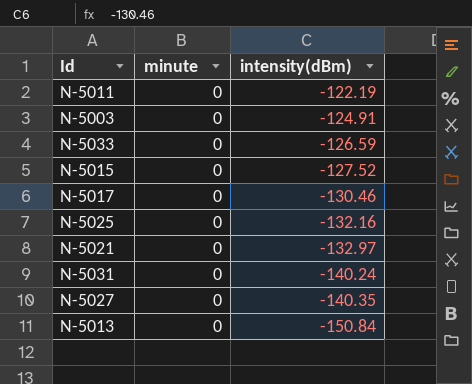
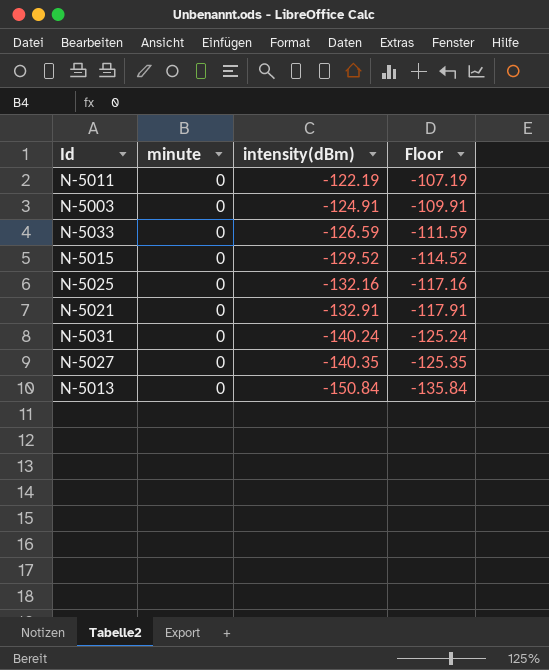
column Floor | formula: none -> [intensity(dBm)] + 15
row N-5017: 0 | -130.46 -> none
N-5015 | intensity(dBm): -127.52 -> -129.52
N-5021 | intensity(dBm): -132.97 -> -132.91

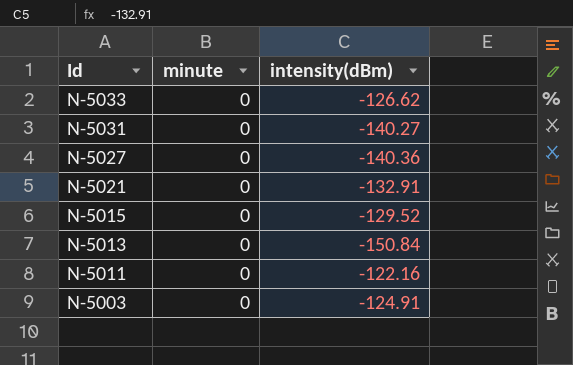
row order: intensity(dBm) descending -> Id descending
column Floor | formula: [intensity(dBm)] + 15 -> none
row N-5025: 0 | -132.16 | -117.16 -> none
N-5033 | intensity(dBm): -126.59 -> -126.62
N-5031 | intensity(dBm): -140.24 -> -140.27
N-5027 | intensity(dBm): -140.35 -> -140.36
N-5011 | intensity(dBm): -122.19 -> -122.16

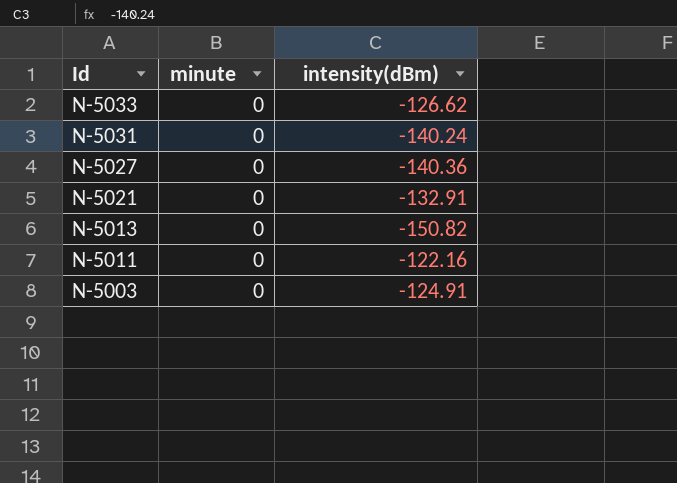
row N-5015: 0 | -129.52 -> none
N-5031 | intensity(dBm): -140.27 -> -140.24
N-5013 | intensity(dBm): -150.84 -> -150.82

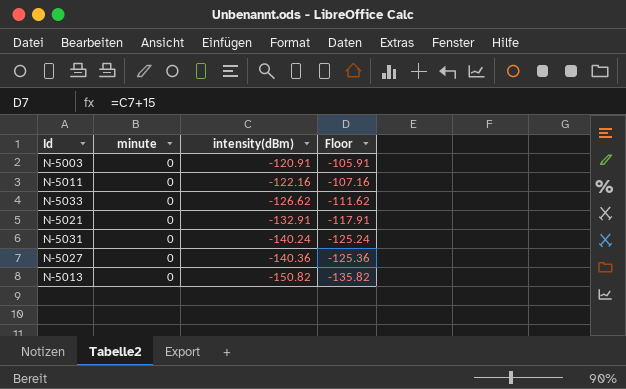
row order: Id descending -> intensity(dBm) descending
column Floor | formula: none -> [intensity(dBm)] + 15
N-5003 | intensity(dBm): -124.91 -> -120.91

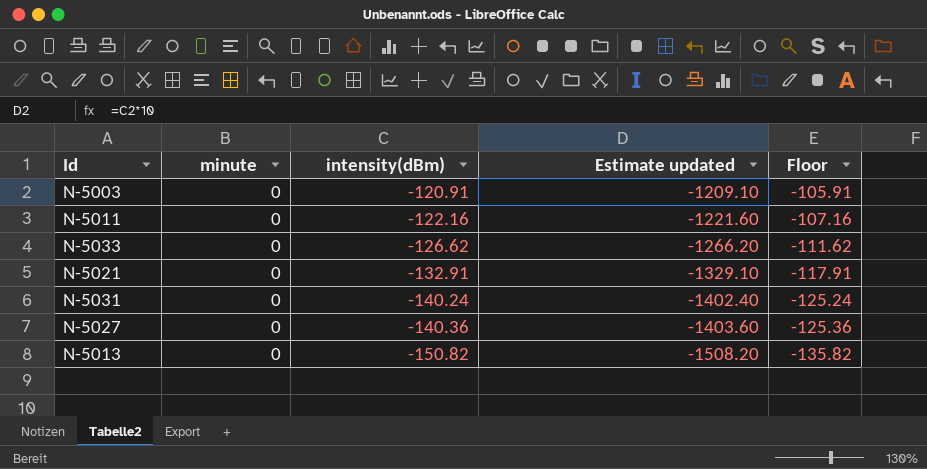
column Estimate updated | formula: none -> [intensity(dBm)] * 10

